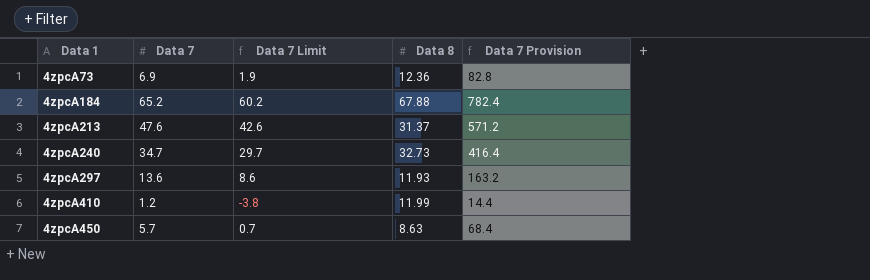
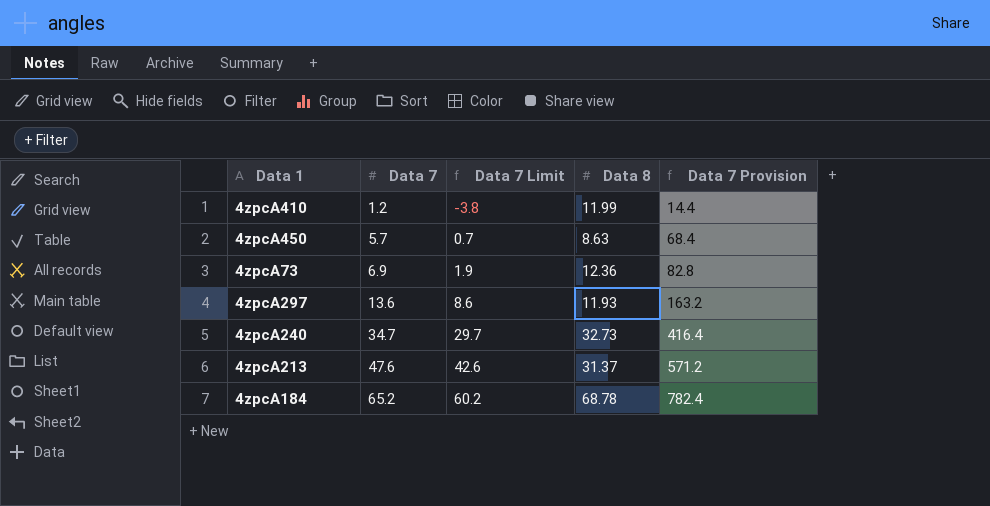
row order: Data 1 ascending -> Data 7 ascending
4zpcA184 | Data 8: 67.88 -> 68.78

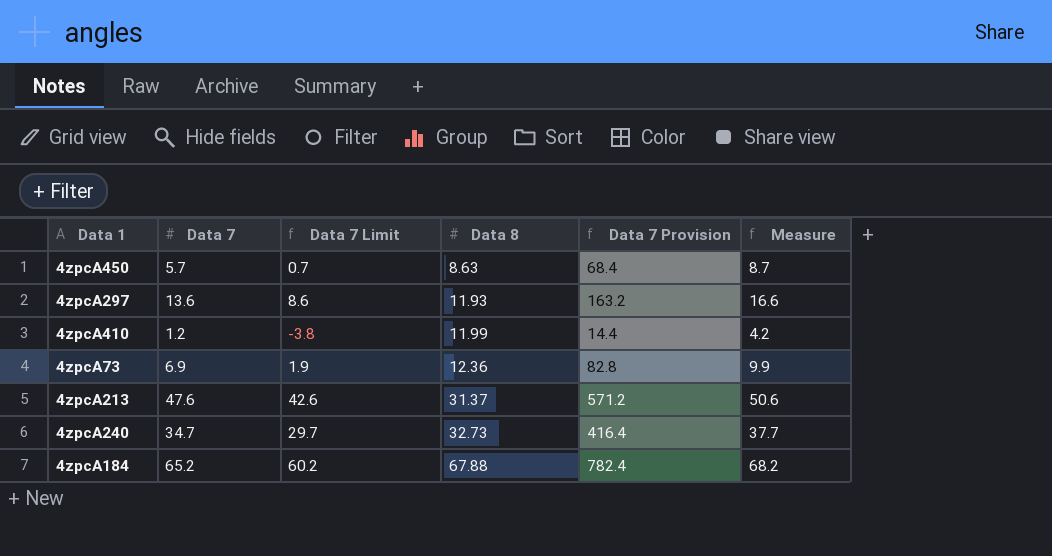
row order: Data 7 ascending -> Data 8 ascending
column Measure | formula: none -> [Data 7] + 3
4zpcA184 | Data 8: 68.78 -> 67.88

